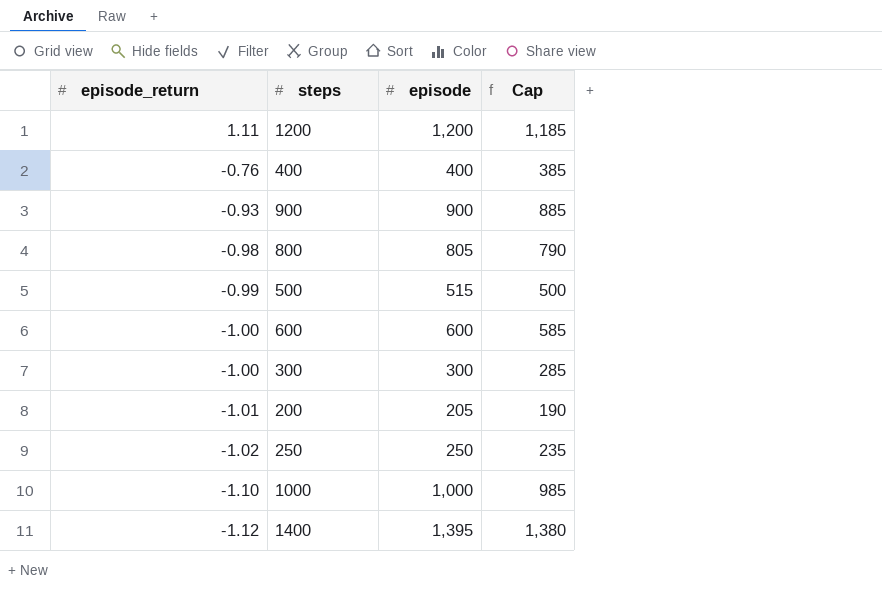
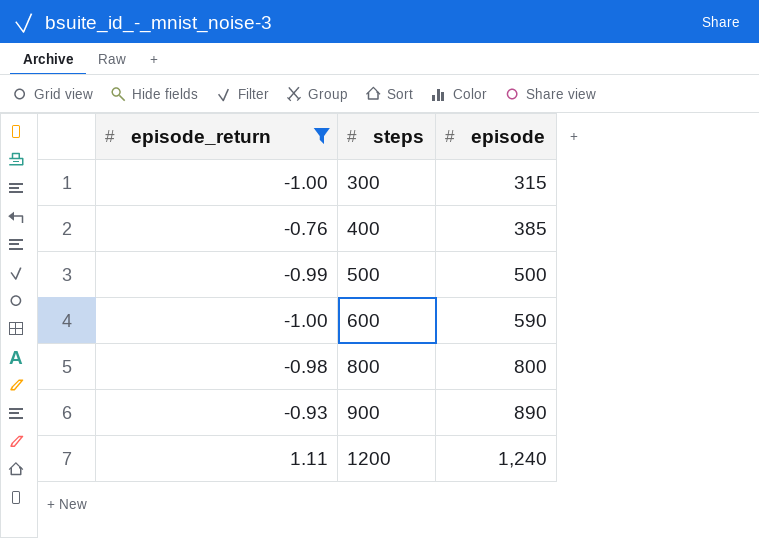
filter: none -> episode_return >= -1.00
row order: episode_return descending -> steps ascending
column Cap | formula: [episode] - 15 -> none
300 | episode: 300 -> 315
400 | episode: 400 -> 385
500 | episode: 515 -> 500
600 | episode: 600 -> 590
800 | episode: 805 -> 800
900 | episode: 900 -> 890
1200 | episode: 1,200 -> 1,240

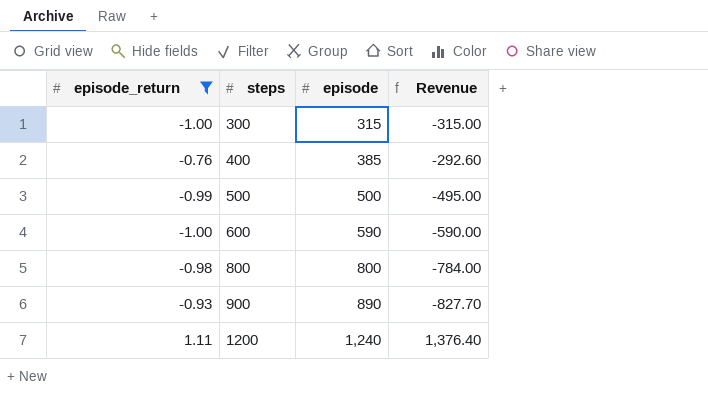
column Revenue | formula: none -> [episode_return] * [episode]

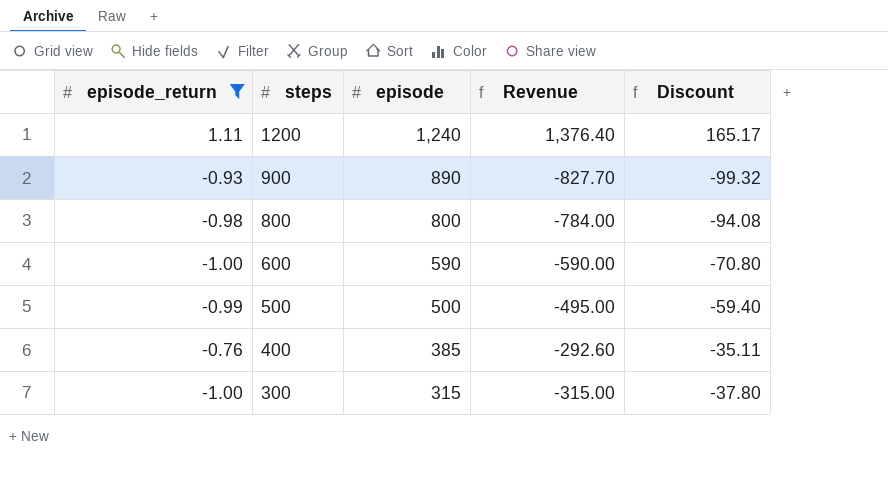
row order: steps ascending -> steps descending
column Discount | formula: none -> [Revenue] * 0.12

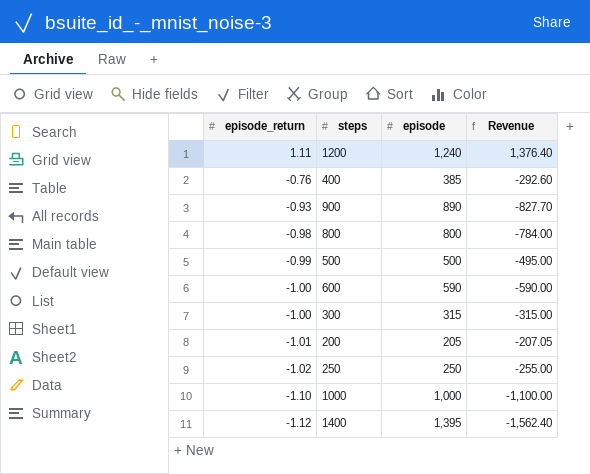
filter: episode_return >= -1.00 -> none
row order: steps descending -> episode_return descending
column Discount | formula: [Revenue] * 0.12 -> none

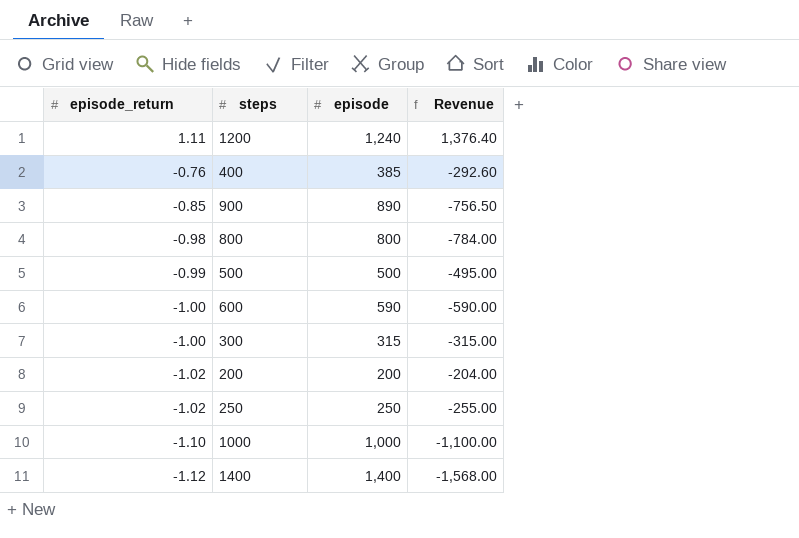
900 | episode_return: -0.93 -> -0.85
900 | Revenue: -827.70 -> -756.50
200 | episode_return: -1.01 -> -1.02
200 | episode: 205 -> 200
200 | Revenue: -207.05 -> -204.00
1400 | episode: 1,395 -> 1,400
1400 | Revenue: -1,562.40 -> -1,568.00

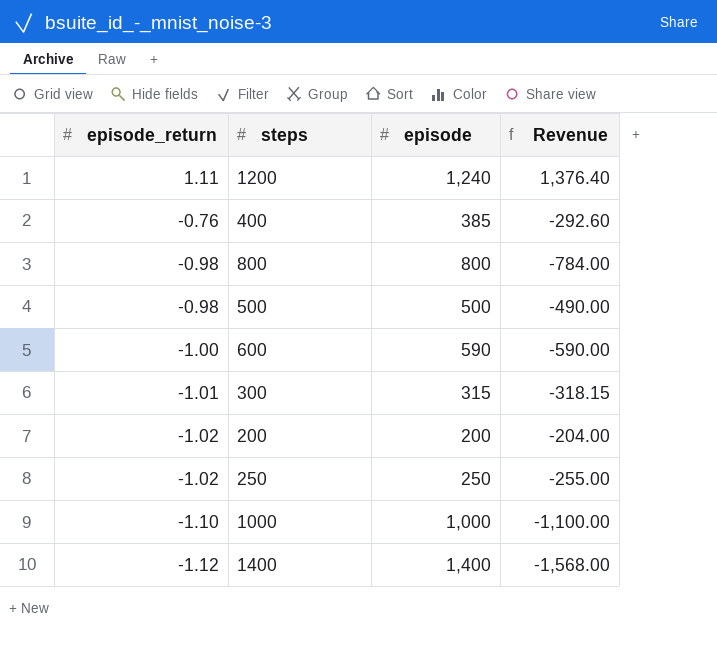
row 900: -0.85 | 890 | -756.50 -> none
500 | episode_return: -0.99 -> -0.98
500 | Revenue: -495.00 -> -490.00
300 | episode_return: -1.00 -> -1.01
300 | Revenue: -315.00 -> -318.15

